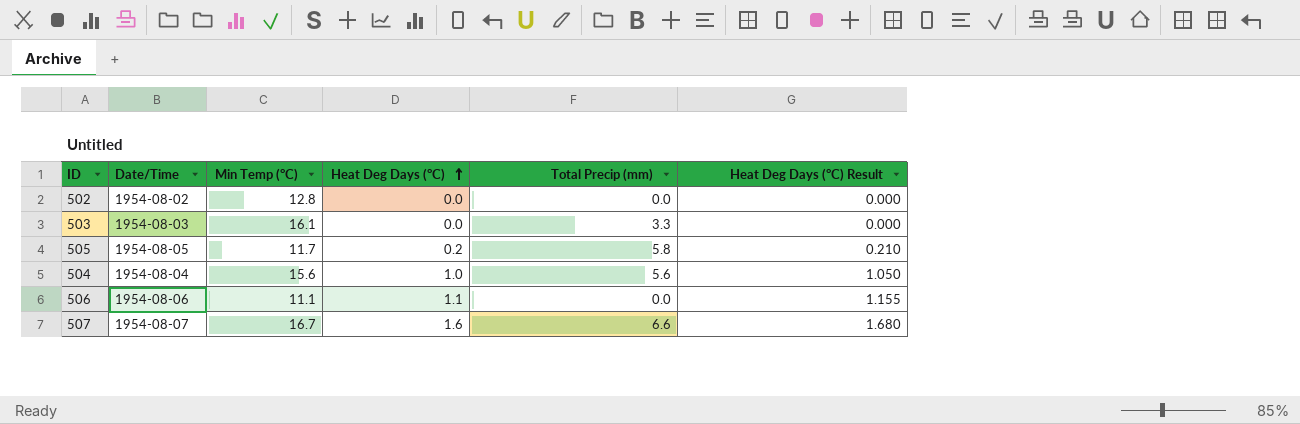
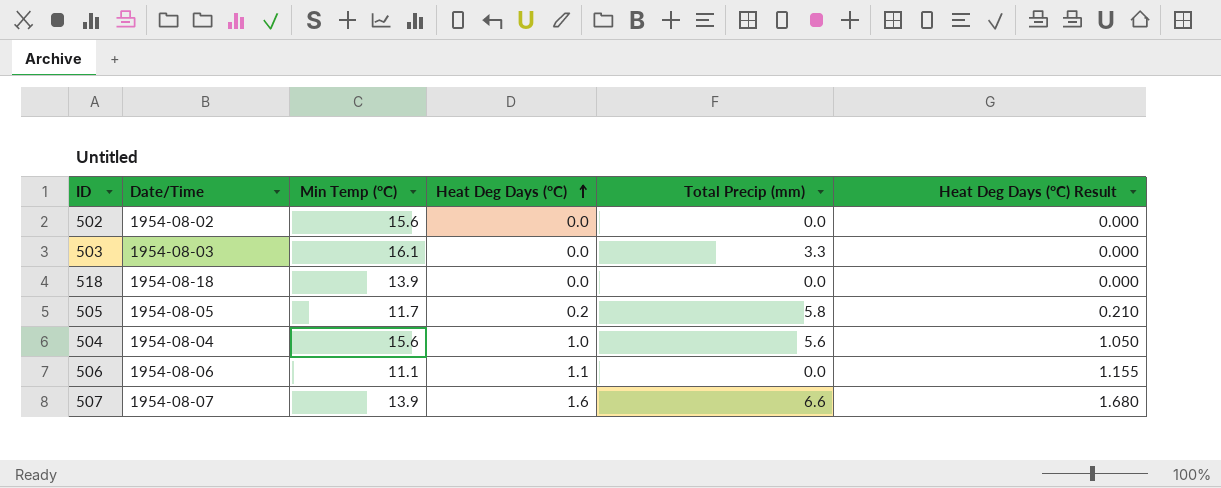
502 | Min Temp (°C): 12.8 -> 15.6
row 518: none -> 1954-08-18 | 13.9 | 0.0 | 0.0 | 0.000
507 | Min Temp (°C): 16.7 -> 13.9

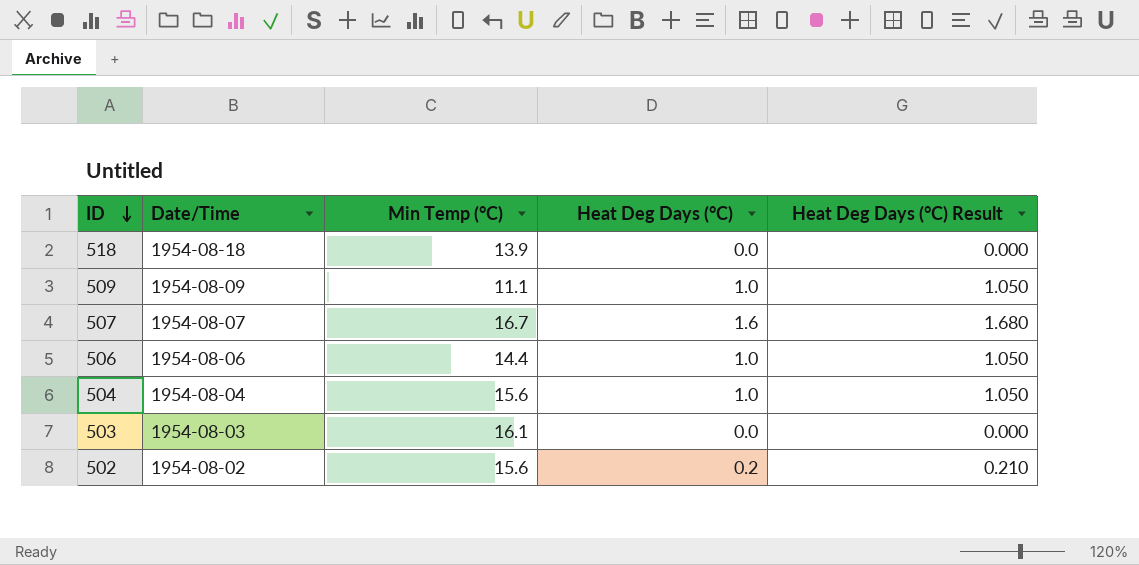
row order: Heat Deg Days (°C) ascending -> ID descending
column Total Precip (mm) | position: 5 -> none
row 505: 1954-08-05 | 11.7 | 0.2 | 5.8 | 0.210 -> none
row 509: none -> 1954-08-09 | 11.1 | 1.0 | 1.050
507 | Min Temp (°C): 13.9 -> 16.7
506 | Min Temp (°C): 11.1 -> 14.4
506 | Heat Deg Days (°C): 1.1 -> 1.0
506 | Heat Deg Days (°C) Result: 1.155 -> 1.050
502 | Heat Deg Days (°C): 0.0 -> 0.2
502 | Heat Deg Days (°C) Result: 0.000 -> 0.210

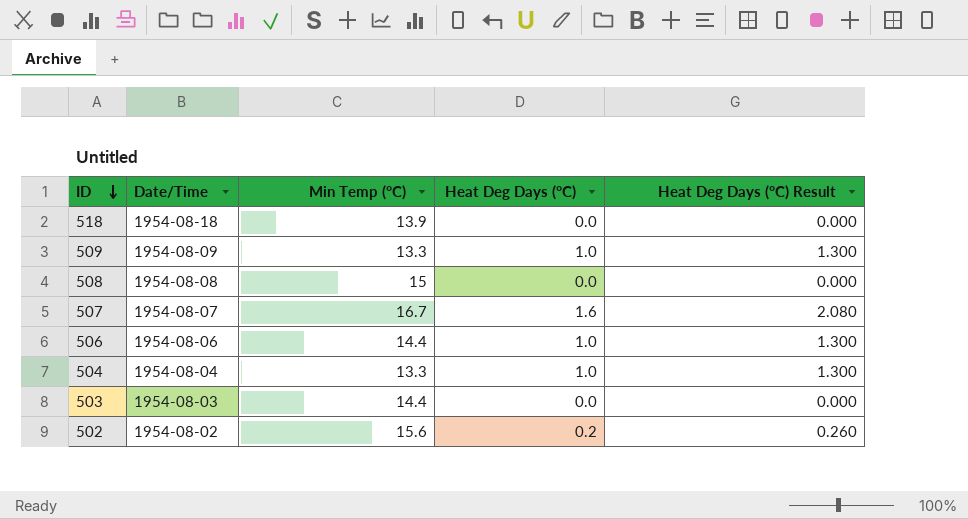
column Heat Deg Days (°C) Result | formula: [Heat Deg Days (°C)] * 1.05 -> [Heat Deg Days (°C)] * 1.3
509 | Min Temp (°C): 11.1 -> 13.3
row 508: none -> 1954-08-08 | 15 | 0.0 | 0.000
504 | Min Temp (°C): 15.6 -> 13.3
503 | Min Temp (°C): 16.1 -> 14.4

